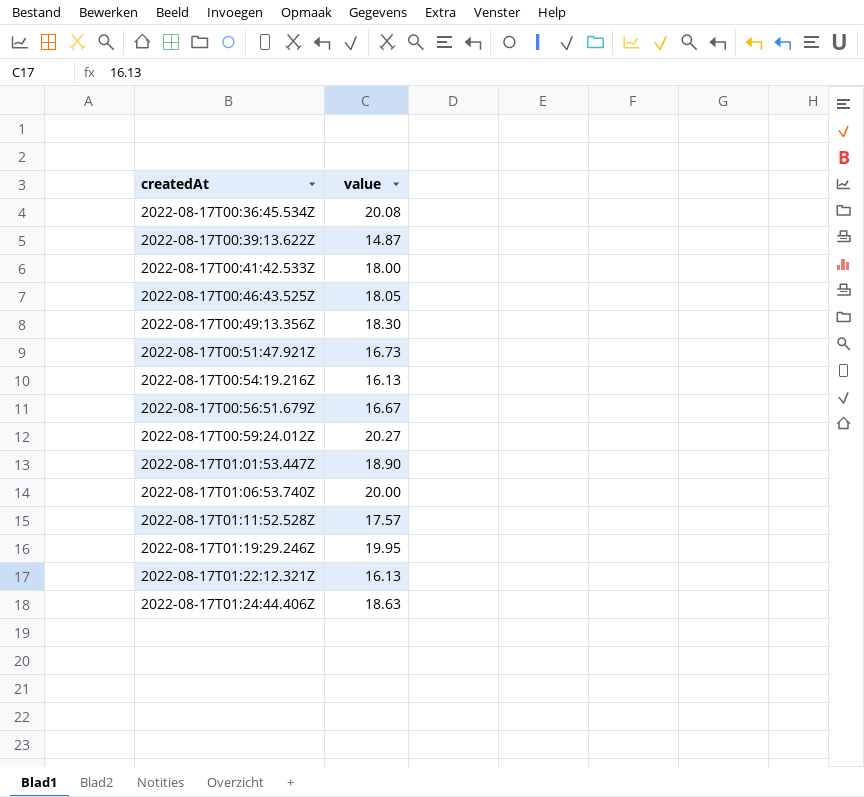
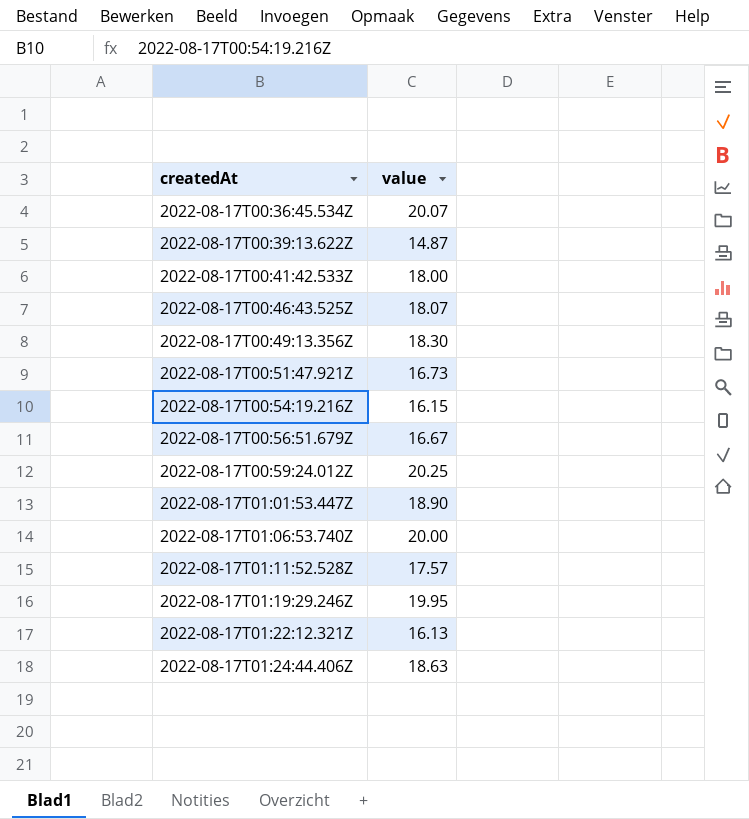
2022-08-17T00:36:45.534Z | value: 20.08 -> 20.07
2022-08-17T00:46:43.525Z | value: 18.05 -> 18.07
2022-08-17T00:54:19.216Z | value: 16.13 -> 16.15
2022-08-17T00:59:24.012Z | value: 20.27 -> 20.25

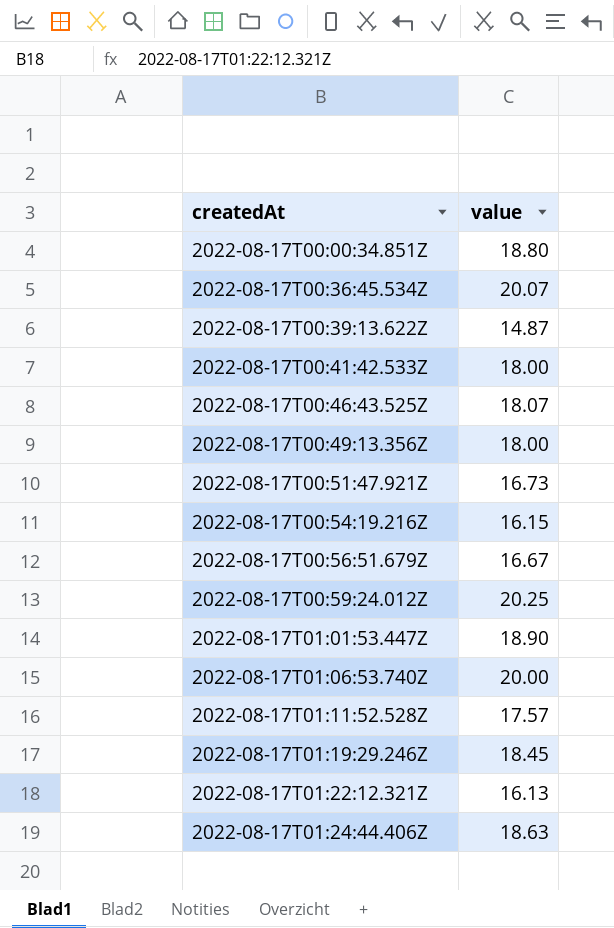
row 2022-08-17T00:00:34.851Z: none -> 18.80
2022-08-17T00:49:13.356Z | value: 18.30 -> 18.00
2022-08-17T01:19:29.246Z | value: 19.95 -> 18.45

